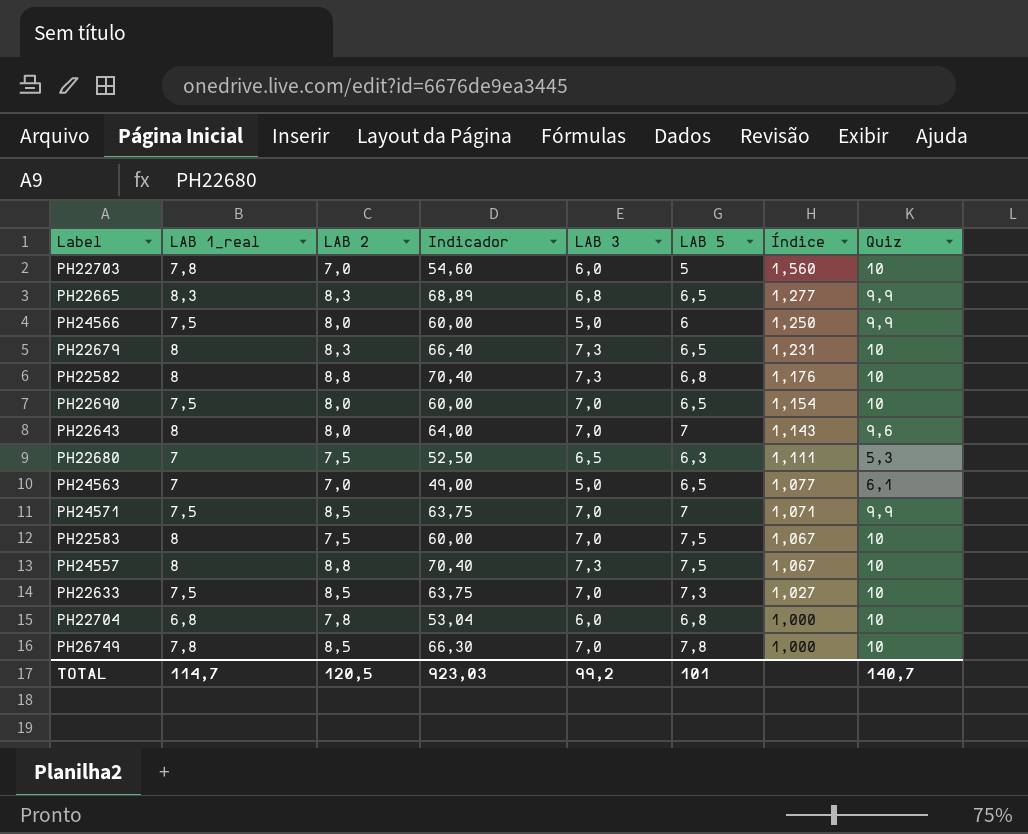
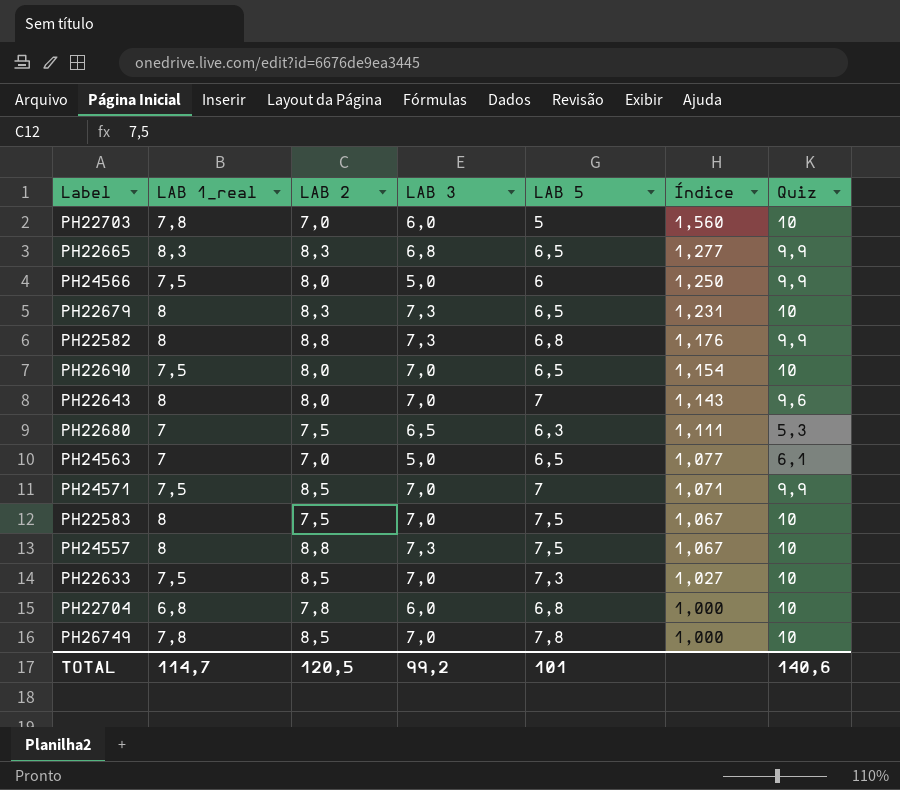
column Indicador | formula: [LAB 1_real] * [LAB 2] -> none
PH22582 | Quiz: 10 -> 9,9
TOTAL | Quiz: 140,7 -> 140,6

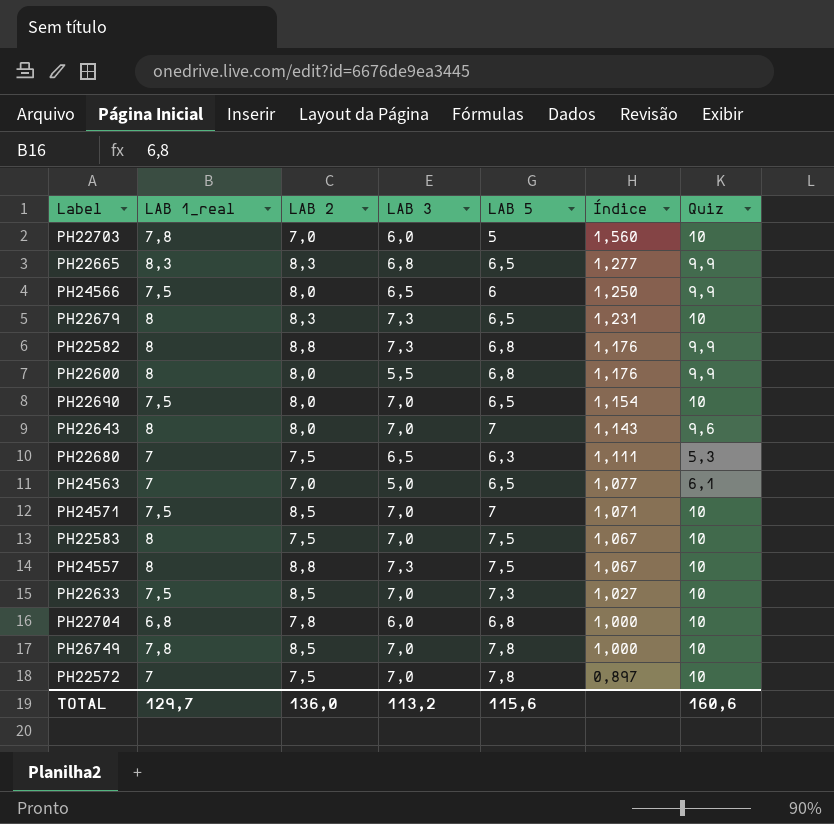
PH24566 | LAB 3: 5,0 -> 6,5
row PH22600: none -> 8 | 8,0 | 5,5 | 6,8 | 1,176 | 9,9
PH24571 | Quiz: 9,9 -> 10
row PH22572: none -> 7 | 7,5 | 7,0 | 7,8 | 0,897 | 10
TOTAL | LAB 1_real: 114,7 -> 129,7
TOTAL | LAB 2: 120,5 -> 136,0
TOTAL | LAB 3: 99,2 -> 113,2
TOTAL | LAB 5: 101 -> 115,6
TOTAL | Quiz: 140,6 -> 160,6

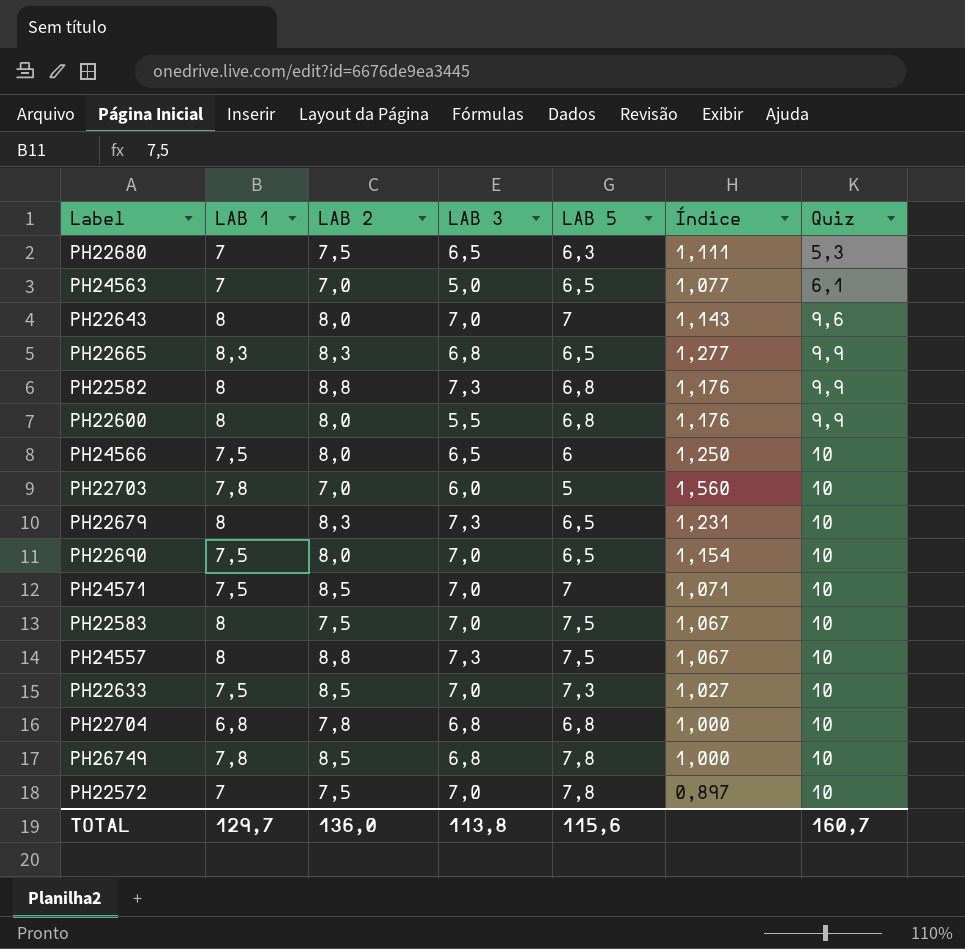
row order: Índice descending -> Quiz ascending
column name: LAB 1_real -> LAB 1
PH24566 | Quiz: 9,9 -> 10
PH22704 | LAB 3: 6,0 -> 6,8
PH26749 | LAB 3: 7,0 -> 6,8
TOTAL | LAB 3: 113,2 -> 113,8
TOTAL | Quiz: 160,6 -> 160,7

